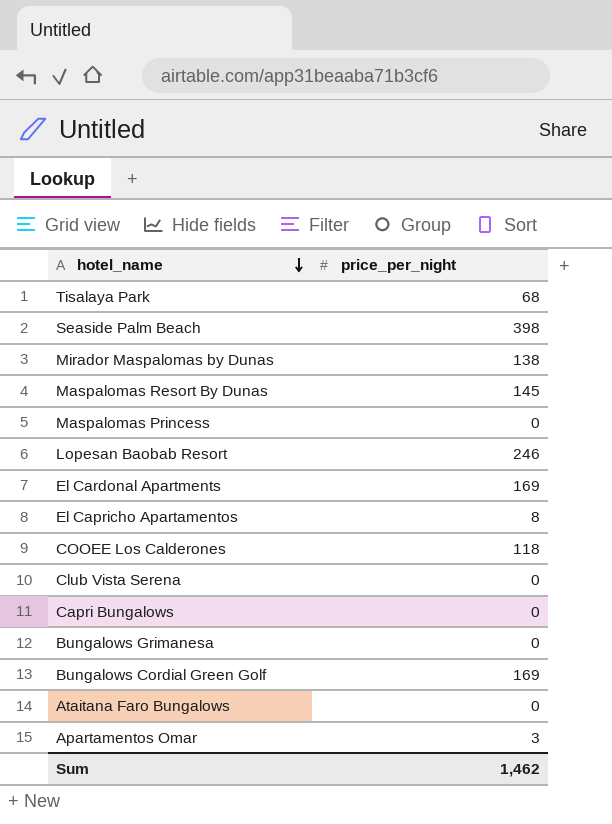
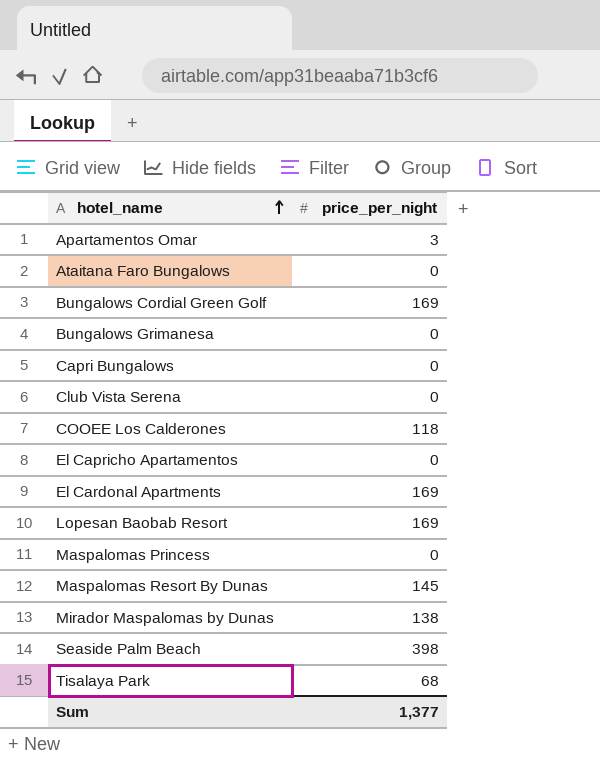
row order: hotel_name descending -> hotel_name ascending
El Capricho Apartamentos | price_per_night: 8 -> 0
Lopesan Baobab Resort | price_per_night: 246 -> 169
Sum | price_per_night: 1,462 -> 1,377

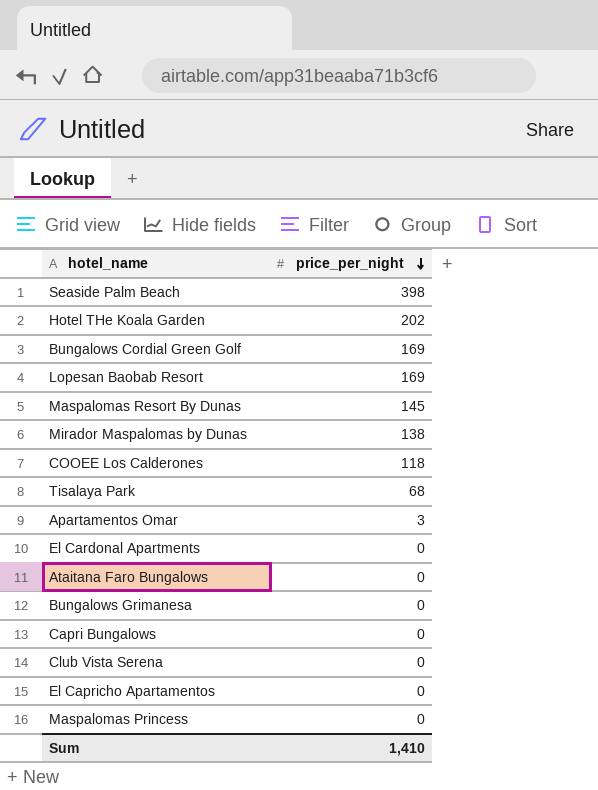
row order: hotel_name ascending -> price_per_night descending
row Hotel THe Koala Garden: none -> 202
El Cardonal Apartments | price_per_night: 169 -> 0
Sum | price_per_night: 1,377 -> 1,410

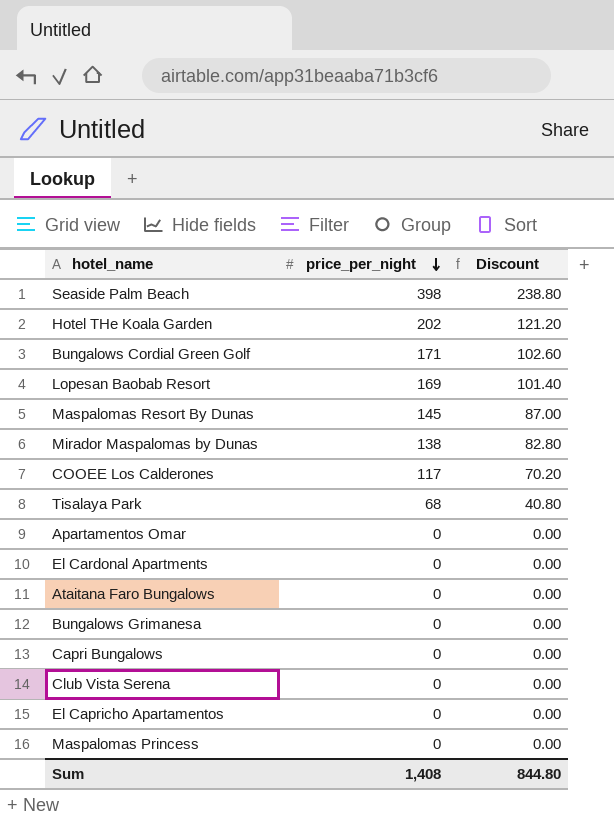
column Discount | formula: none -> [price_per_night] * 0.6
Bungalows Cordial Green Golf | price_per_night: 169 -> 171
COOEE Los Calderones | price_per_night: 118 -> 117
Apartamentos Omar | price_per_night: 3 -> 0
Sum | price_per_night: 1,410 -> 1,408

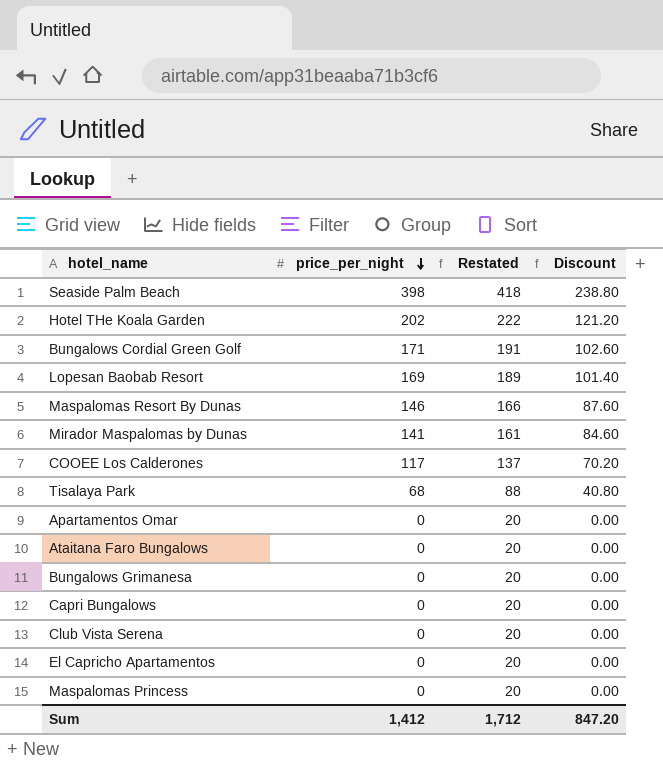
column Restated | formula: none -> [price_per_night] + 20
row El Cardonal Apartments: 0 | 0.00 -> none
Maspalomas Resort By Dunas | price_per_night: 145 -> 146
Maspalomas Resort By Dunas | Discount: 87.00 -> 87.60
Mirador Maspalomas by Dunas | price_per_night: 138 -> 141
Mirador Maspalomas by Dunas | Discount: 82.80 -> 84.60
Sum | price_per_night: 1,408 -> 1,412
Sum | Discount: 844.80 -> 847.20

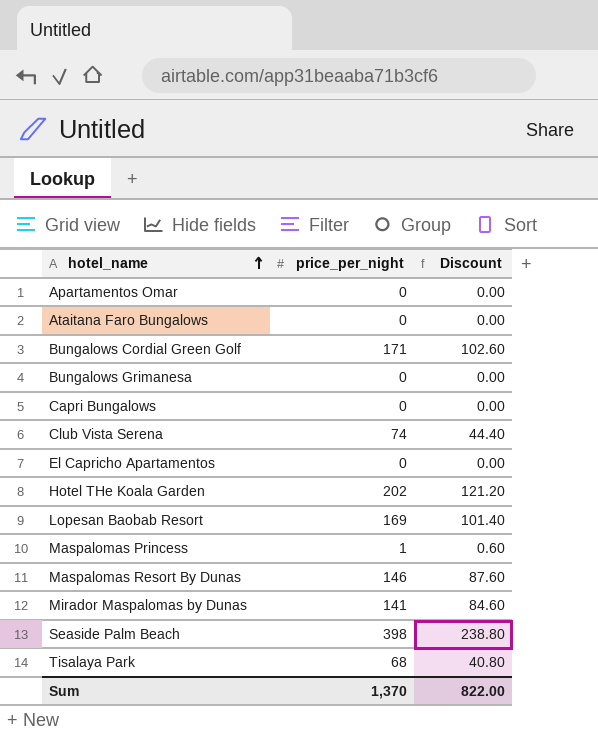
row order: price_per_night descending -> hotel_name ascending
column Restated | formula: [price_per_night] + 20 -> none
row COOEE Los Calderones: 117 | 137 | 70.20 -> none
Club Vista Serena | price_per_night: 0 -> 74
Club Vista Serena | Discount: 0.00 -> 44.40
Maspalomas Princess | price_per_night: 0 -> 1
Maspalomas Princess | Discount: 0.00 -> 0.60
Sum | price_per_night: 1,412 -> 1,370
Sum | Discount: 847.20 -> 822.00

